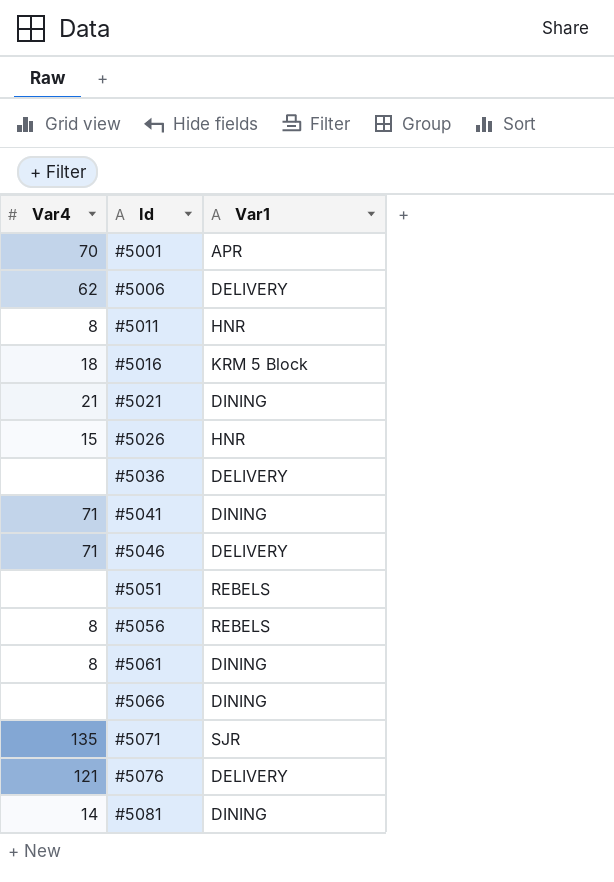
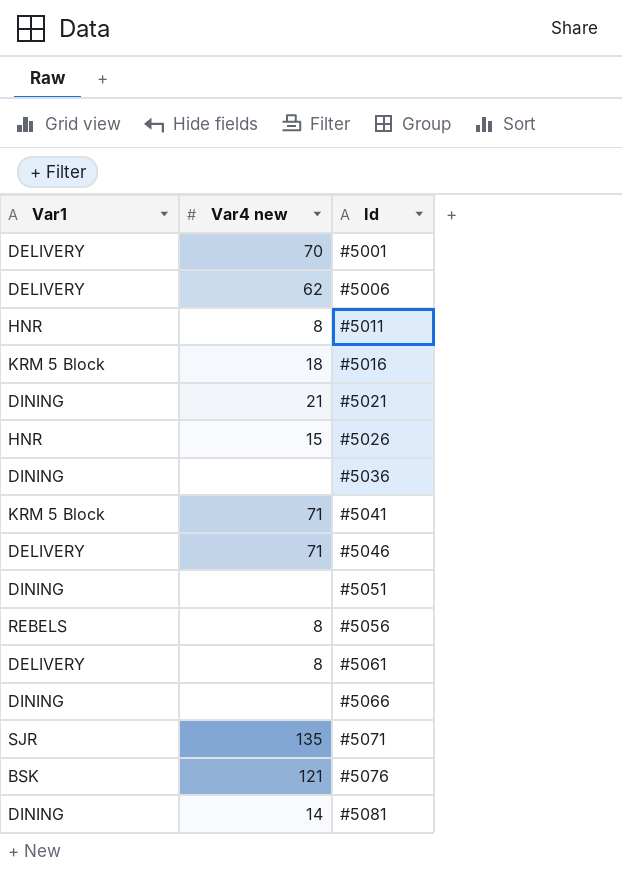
column Var1 | position: 3 -> 1
column name: Var4 -> Var4 new
#5001 | Var1: APR -> DELIVERY
#5036 | Var1: DELIVERY -> DINING
#5041 | Var1: DINING -> KRM 5 Block
#5051 | Var1: REBELS -> DINING
#5061 | Var1: DINING -> DELIVERY
#5076 | Var1: DELIVERY -> BSK

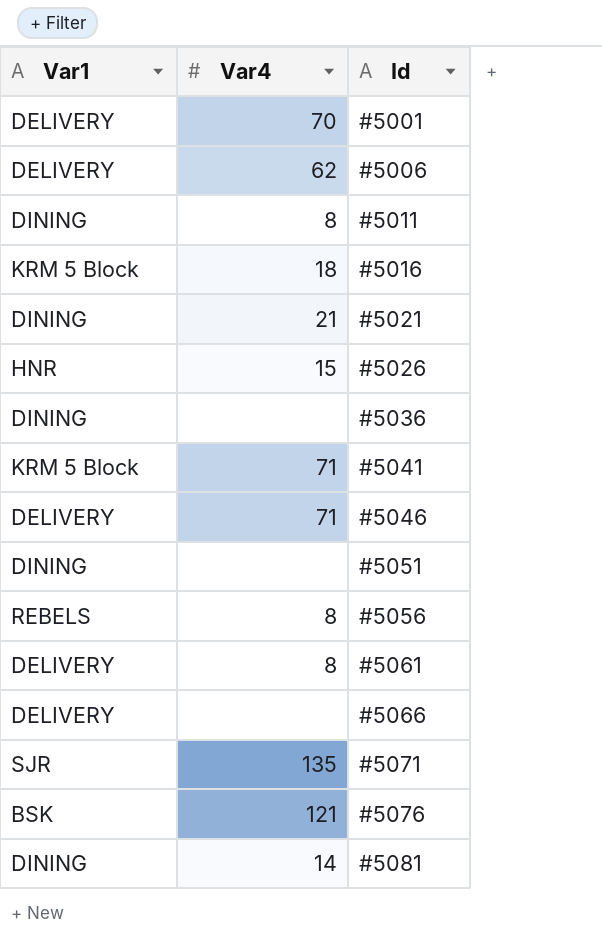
column name: Var4 new -> Var4
#5011 | Var1: HNR -> DINING
#5066 | Var1: DINING -> DELIVERY

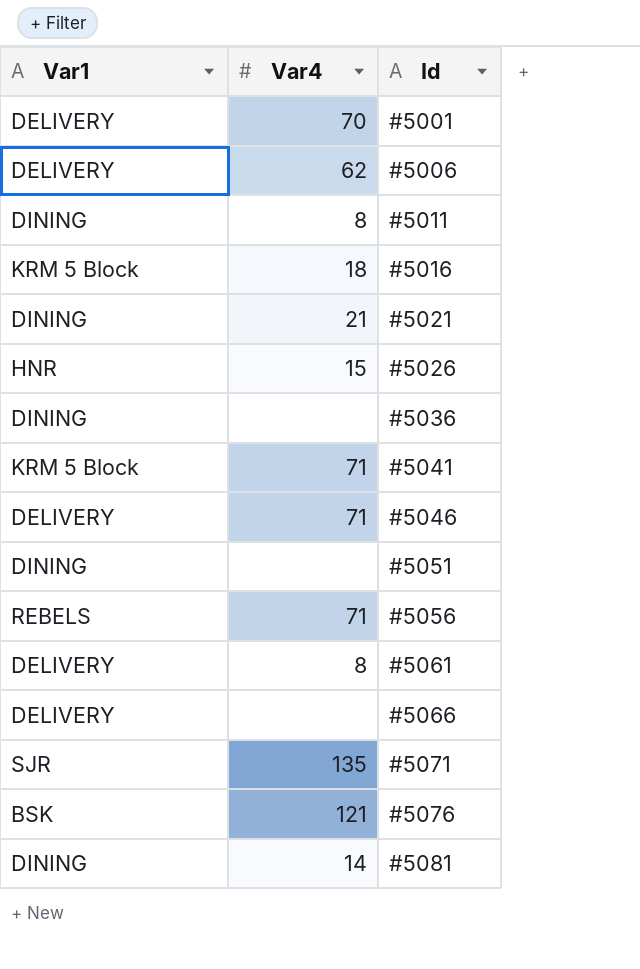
#5056 | Var4: 8 -> 71

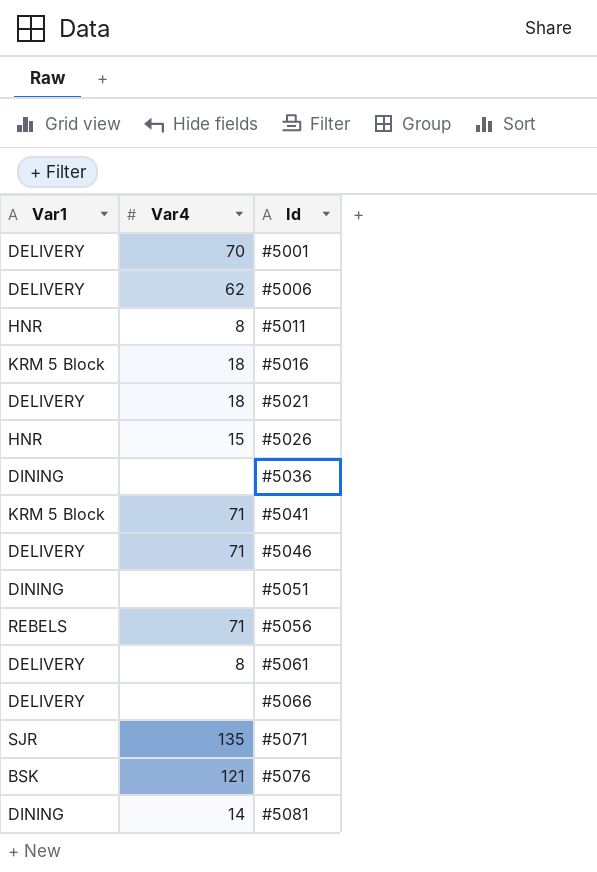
#5011 | Var1: DINING -> HNR
#5021 | Var1: DINING -> DELIVERY
#5021 | Var4: 21 -> 18

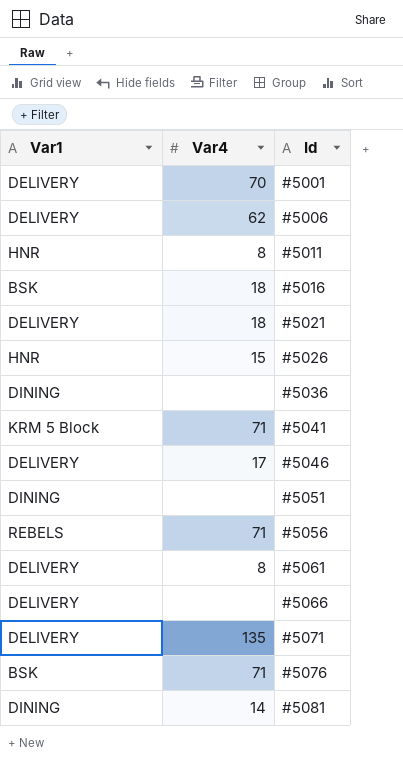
#5016 | Var1: KRM 5 Block -> BSK
#5046 | Var4: 71 -> 17
#5071 | Var1: SJR -> DELIVERY
#5076 | Var4: 121 -> 71

